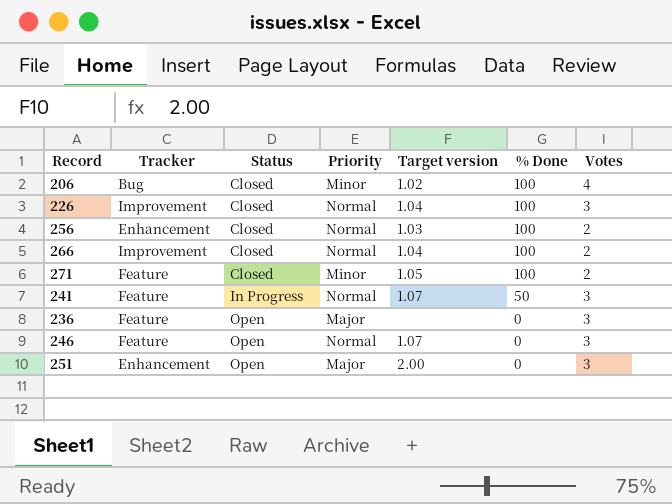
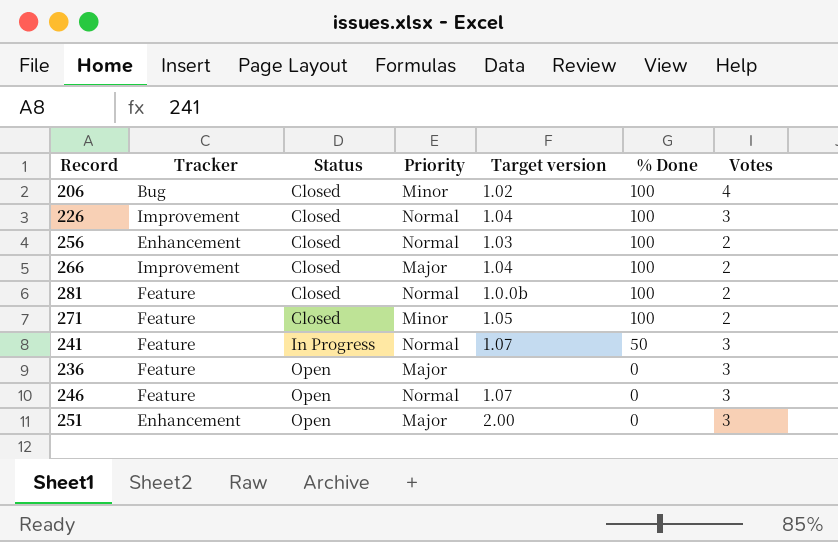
266 | Priority: Normal -> Major
row 281: none -> Feature | Closed | Normal | 1.0.0b | 100 | 2

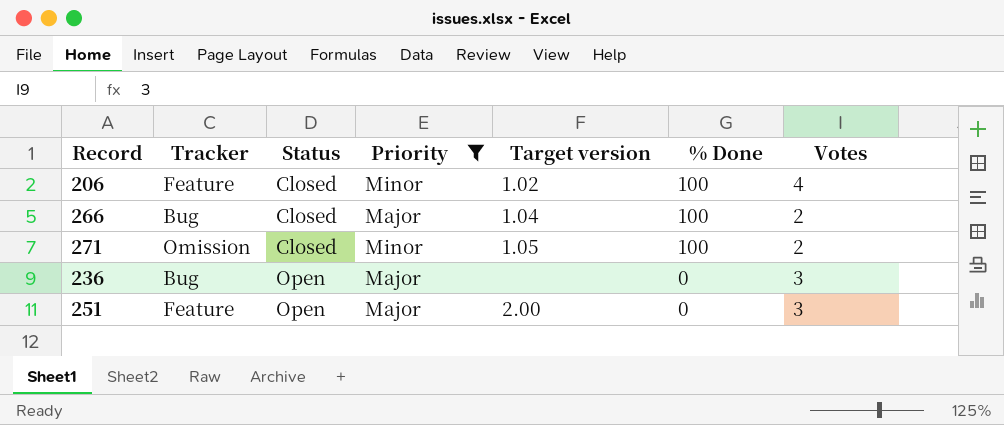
filter: none -> Priority != Normal
206 | Tracker: Bug -> Feature
266 | Tracker: Improvement -> Bug
271 | Tracker: Feature -> Omission
236 | Tracker: Feature -> Bug
251 | Tracker: Enhancement -> Feature

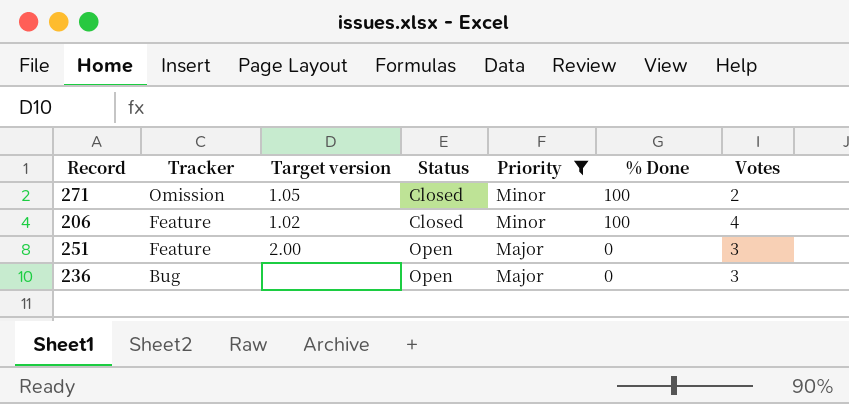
row order: Status ascending -> Tracker descending
column Target version | position: 5 -> 3
row 266: Bug | Closed | Major | 1.04 | 100 | 2 -> none

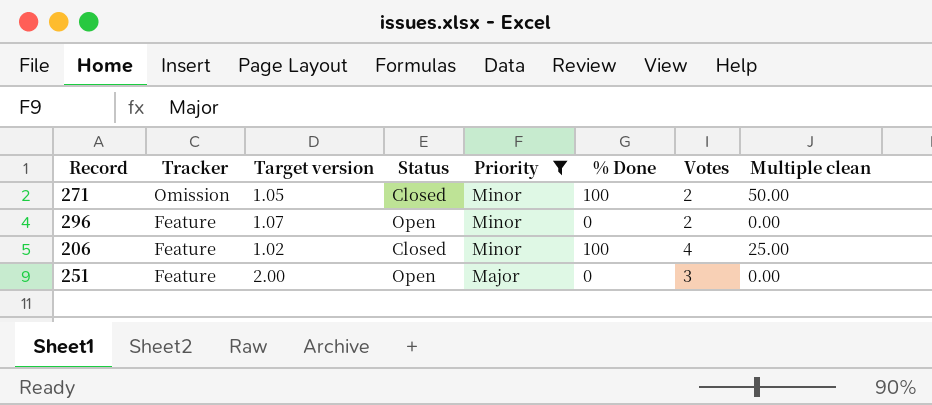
column Multiple clean | formula: none -> [% Done] / [Votes]
row 236: Bug | none | Open | Major | 0 | 3 -> none
row 296: none -> Feature | 1.07 | Open | Minor | 0 | 2 | 0.00

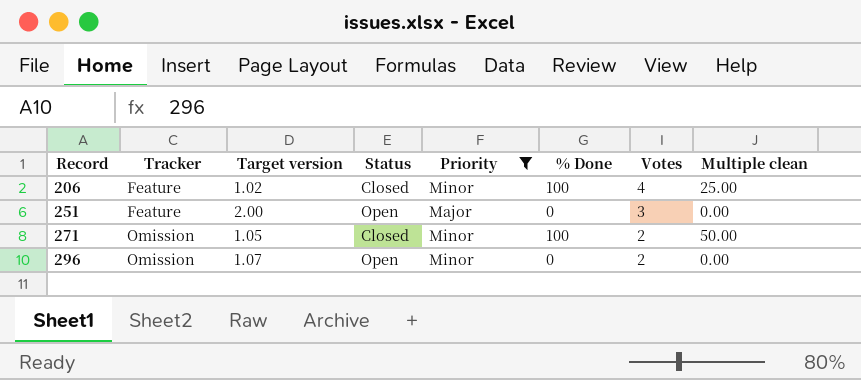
row order: Tracker descending -> Record ascending
296 | Tracker: Feature -> Omission

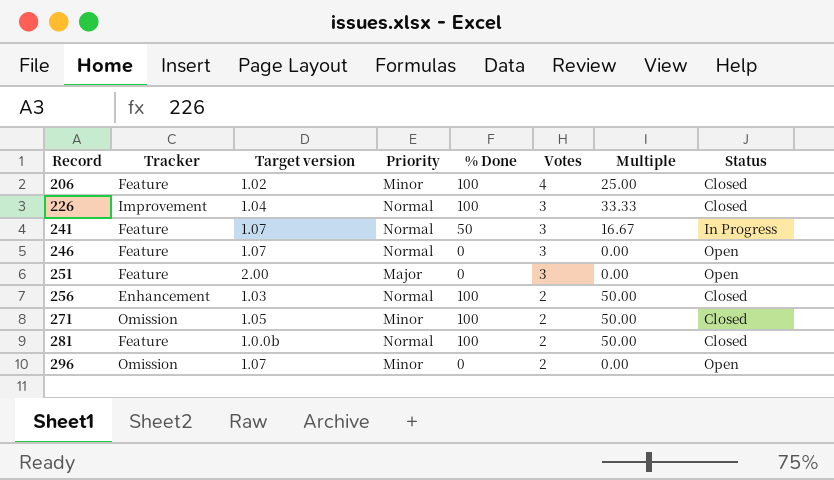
filter: Priority != Normal -> none
column name: Multiple clean -> Multiple
column Status | position: 4 -> 8

